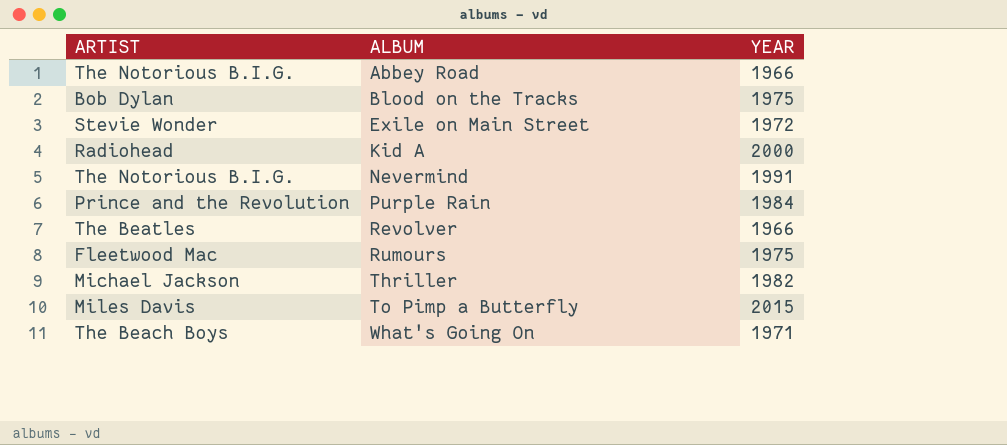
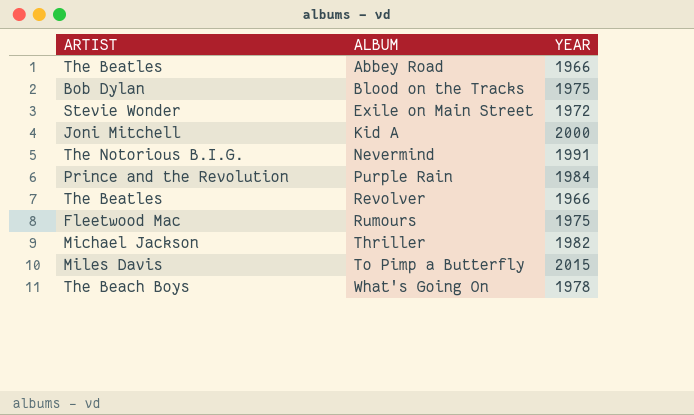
Abbey Road | ARTIST: The Notorious B.I.G. -> The Beatles
Kid A | ARTIST: Radiohead -> Joni Mitchell
What's Going On | YEAR: 1971 -> 1978

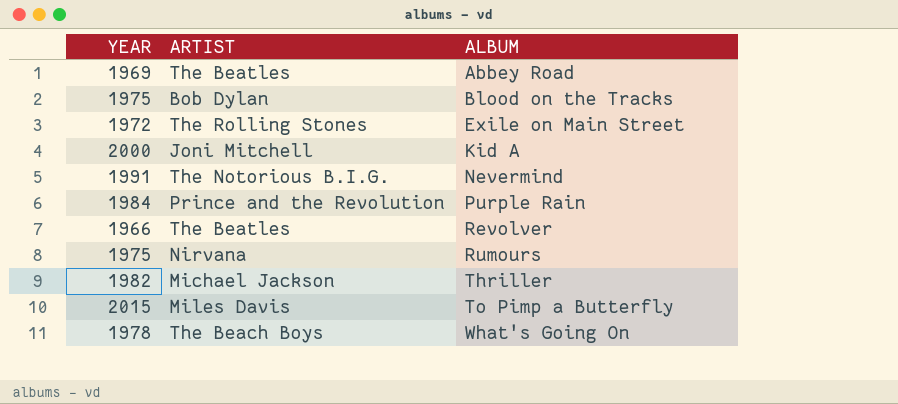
column YEAR | position: 3 -> 1
Abbey Road | YEAR: 1966 -> 1969
Exile on Main Street | ARTIST: Stevie Wonder -> The Rolling Stones
Rumours | ARTIST: Fleetwood Mac -> Nirvana

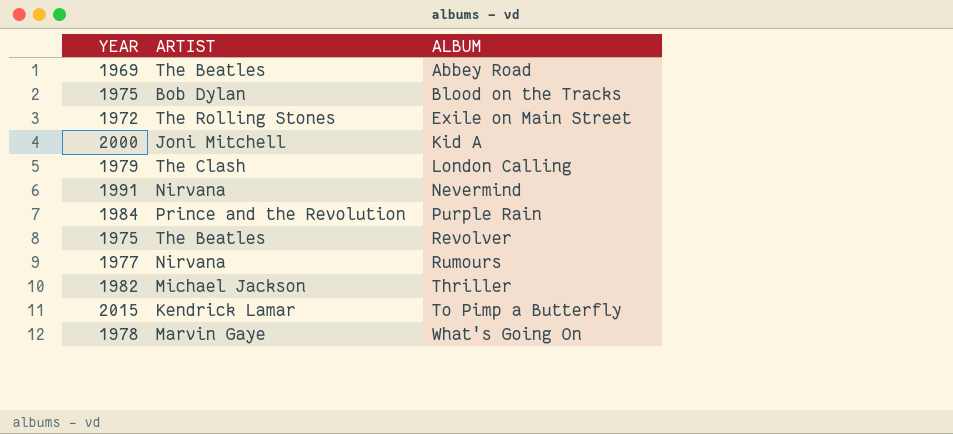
row London Calling: none -> 1979 | The Clash
Nevermind | ARTIST: The Notorious B.I.G. -> Nirvana
Revolver | YEAR: 1966 -> 1975
Rumours | YEAR: 1975 -> 1977
To Pimp a Butterfly | ARTIST: Miles Davis -> Kendrick Lamar
What's Going On | ARTIST: The Beach Boys -> Marvin Gaye

